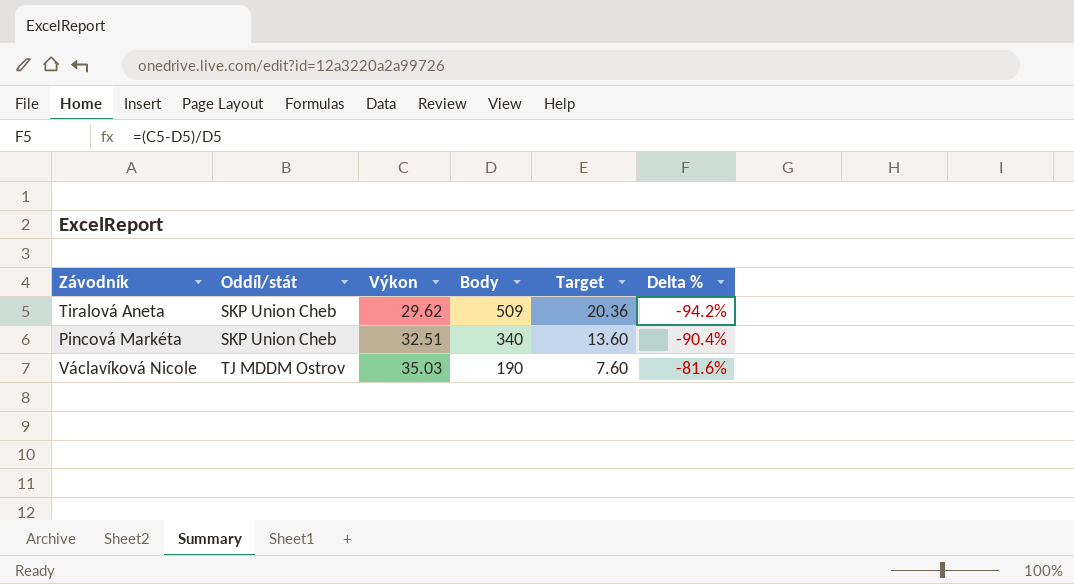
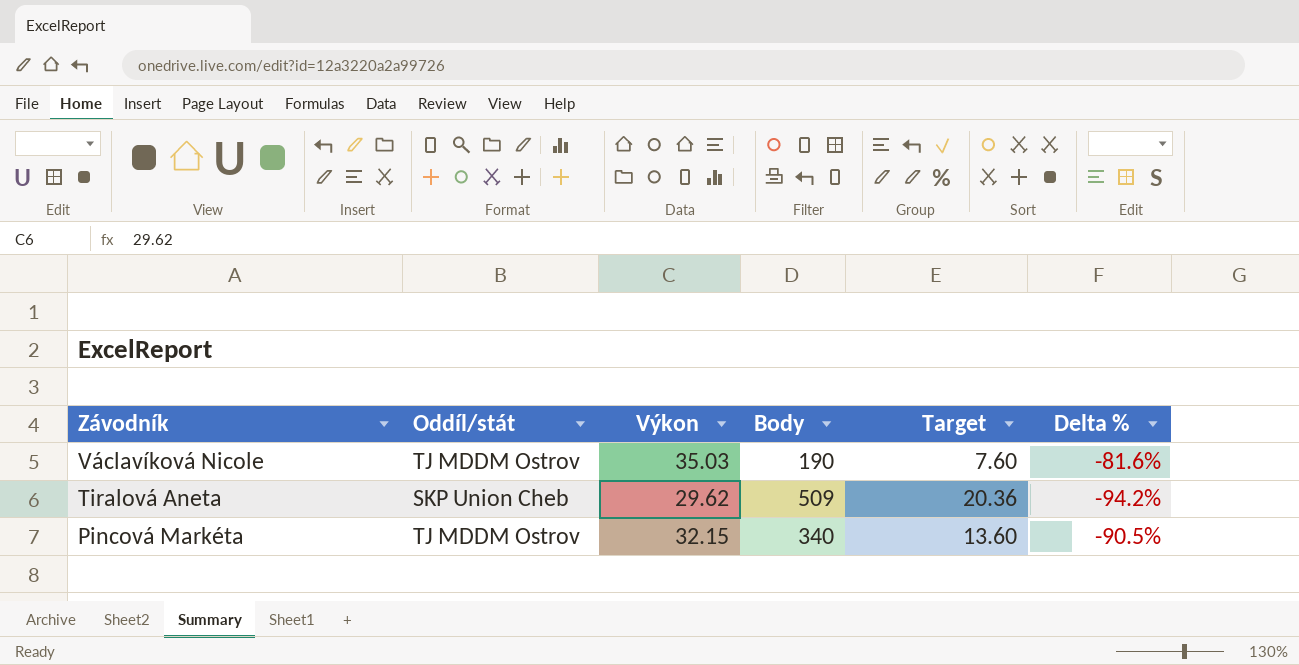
row order: Oddíl/stát ascending -> Závodník descending
Pincová Markéta | Oddíl/stát: SKP Union Cheb -> TJ MDDM Ostrov
Pincová Markéta | Výkon: 32.51 -> 32.15
Pincová Markéta | Delta %: -90.4% -> -90.5%

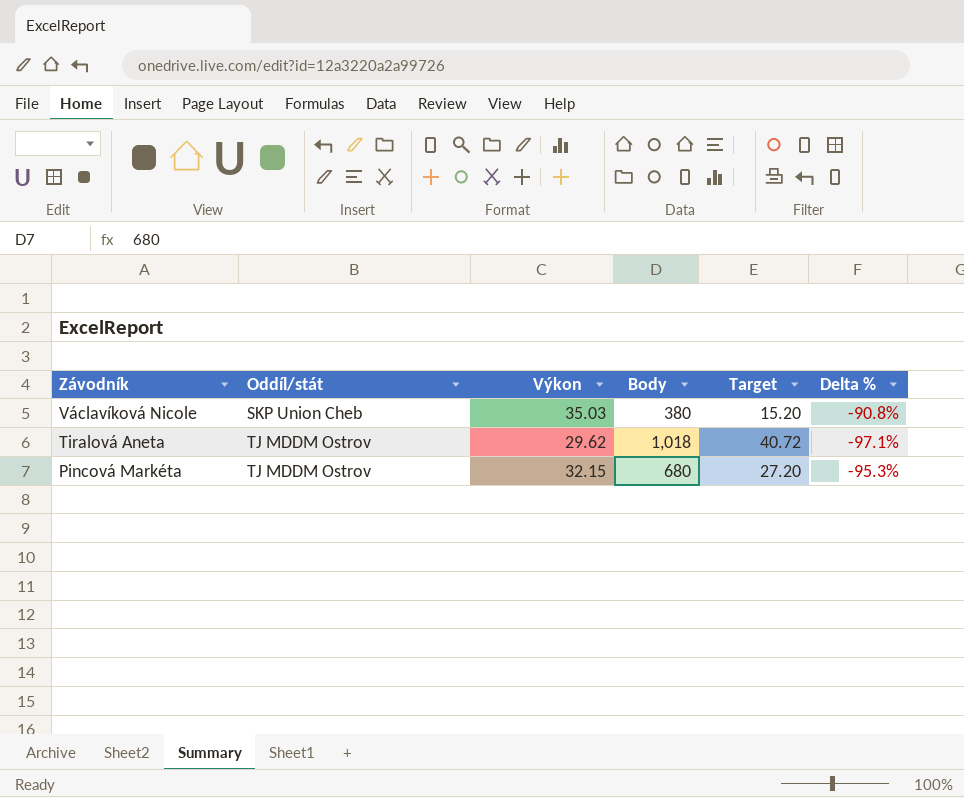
Václavíková Nicole | Oddíl/stát: TJ MDDM Ostrov -> SKP Union Cheb
Václavíková Nicole | Body: 190 -> 380
Václavíková Nicole | Target: 7.60 -> 15.20
Václavíková Nicole | Delta %: -81.6% -> -90.8%
Tiralová Aneta | Oddíl/stát: SKP Union Cheb -> TJ MDDM Ostrov
Tiralová Aneta | Body: 509 -> 1,018
Tiralová Aneta | Target: 20.36 -> 40.72
Tiralová Aneta | Delta %: -94.2% -> -97.1%
Pincová Markéta | Body: 340 -> 680
Pincová Markéta | Target: 13.60 -> 27.20
Pincová Markéta | Delta %: -90.5% -> -95.3%

